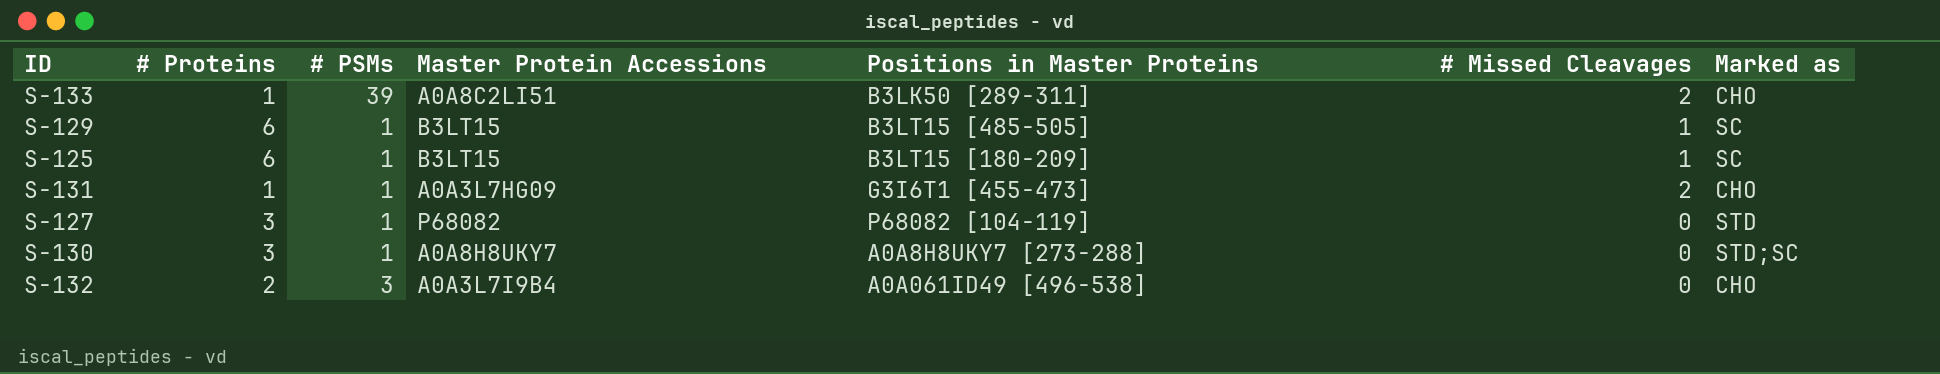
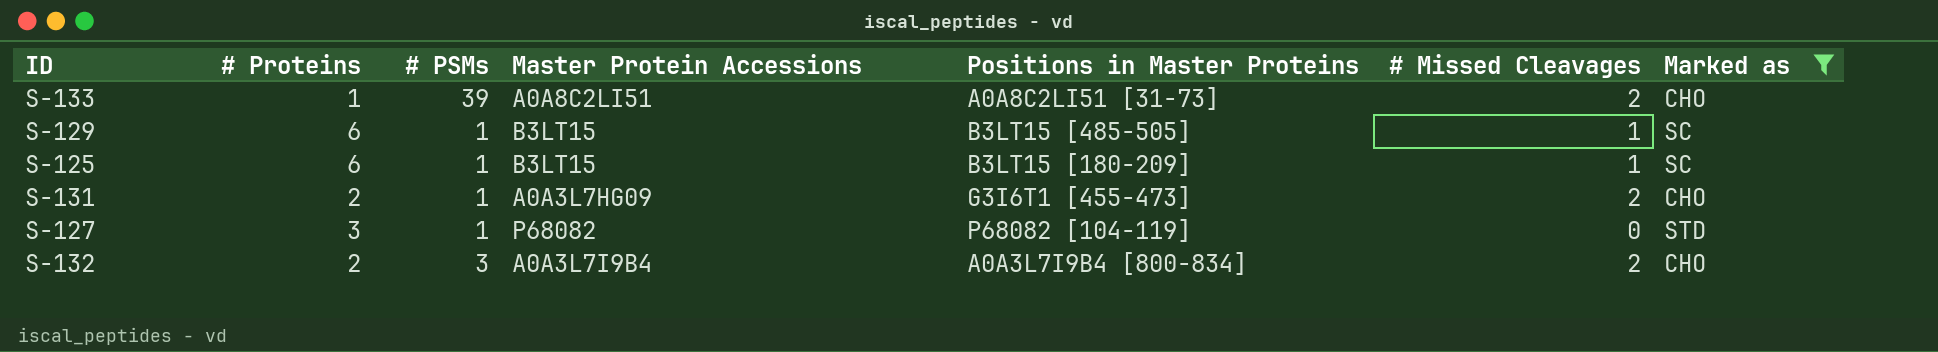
filter: none -> Marked as != STD;SC
S-133 | Positions in Master Proteins: B3LK50 [289-311] -> A0A8C2LI51 [31-73]
S-131 | # Proteins: 1 -> 2
S-132 | Positions in Master Proteins: A0A061ID49 [496-538] -> A0A3L7I9B4 [800-834]
S-132 | # Missed Cleavages: 0 -> 2

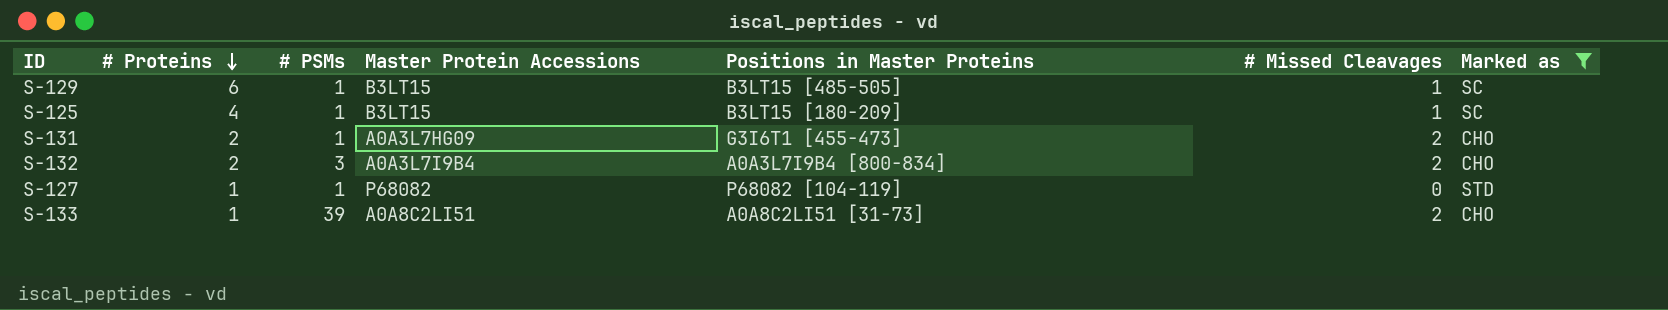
row order: none -> # Proteins descending
S-125 | # Proteins: 6 -> 4
S-127 | # Proteins: 3 -> 1

